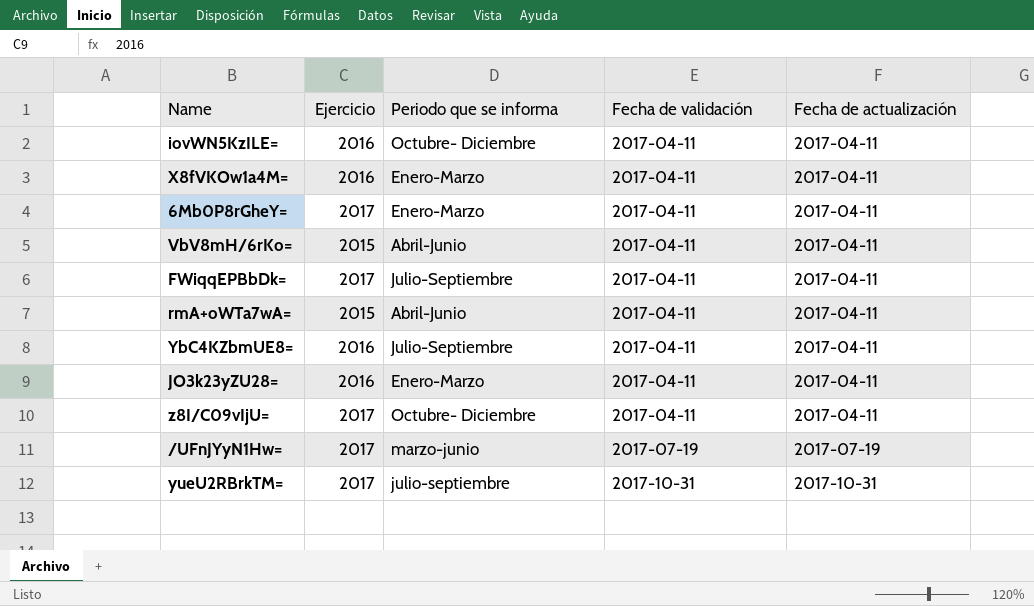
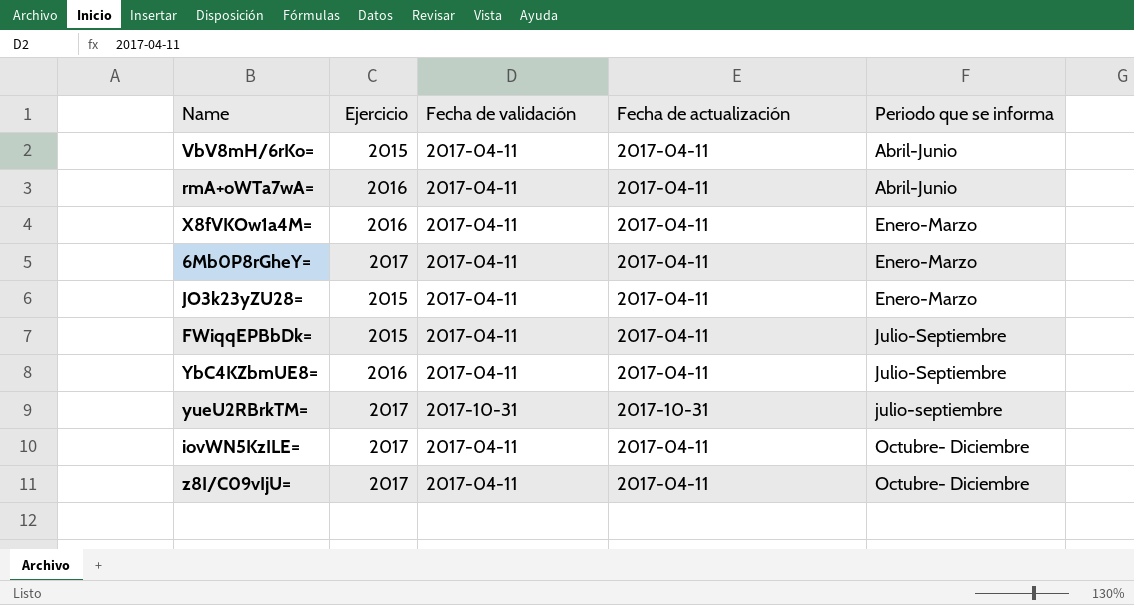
row order: Fecha de validación ascending -> Periodo que se informa ascending
column Periodo que se informa | position: 3 -> 5
row /UFnJYyN1Hw=: 2017 | marzo-junio | 2017-07-19 | 2017-07-19 -> none
rmA+oWTa7wA= | Ejercicio: 2015 -> 2016
JO3k23yZU28= | Ejercicio: 2016 -> 2015
FWiqqEPBbDk= | Ejercicio: 2017 -> 2015
iovWN5KzILE= | Ejercicio: 2016 -> 2017

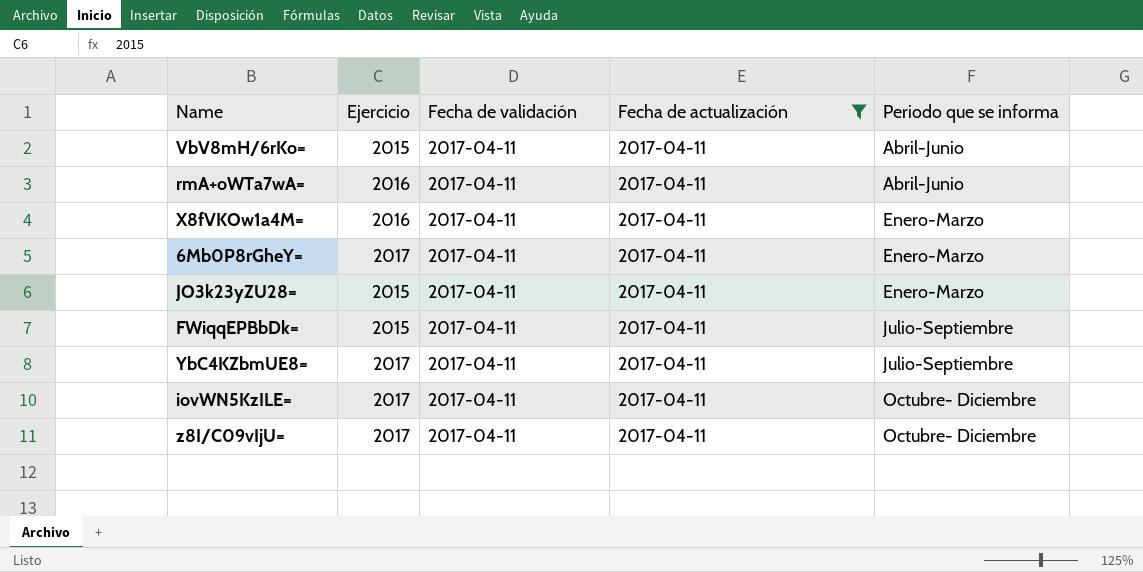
filter: none -> Fecha de actualización = 2017-04-11
YbC4KZbmUE8= | Ejercicio: 2016 -> 2017

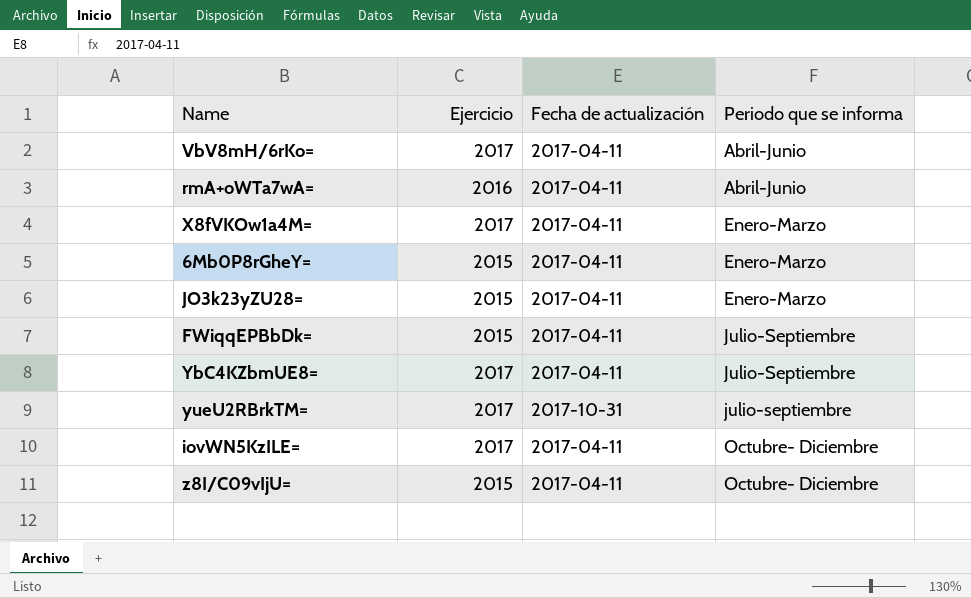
filter: Fecha de actualización = 2017-04-11 -> none
column Fecha de validación | position: 3 -> none
VbV8mH/6rKo= | Ejercicio: 2015 -> 2017
X8fVKOw1a4M= | Ejercicio: 2016 -> 2017
6Mb0P8rGheY= | Ejercicio: 2017 -> 2015
z8I/C09vIjU= | Ejercicio: 2017 -> 2015

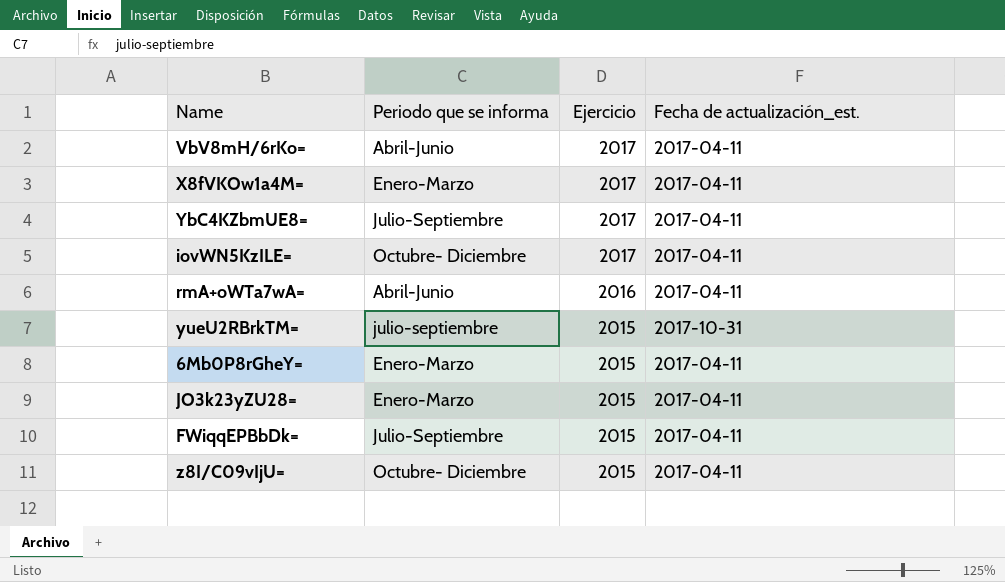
row order: Periodo que se informa ascending -> Ejercicio descending
column Periodo que se informa | position: 4 -> 2
column name: Fecha de actualización -> Fecha de actualización_est.
yueU2RBrkTM= | Ejercicio: 2017 -> 2015

